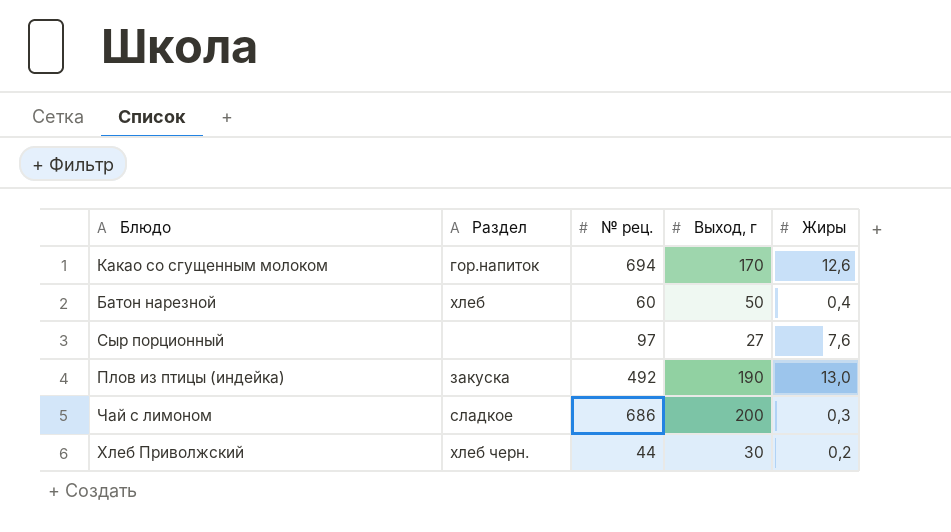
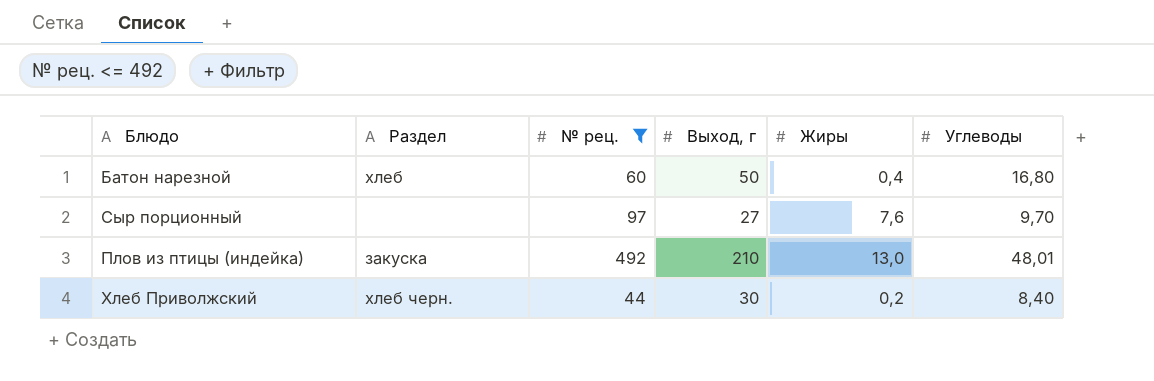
filter: none -> № рец. <= 492
column Углеводы | position: none -> 6
Плов из птицы (индейка) | Выход, г: 190 -> 210

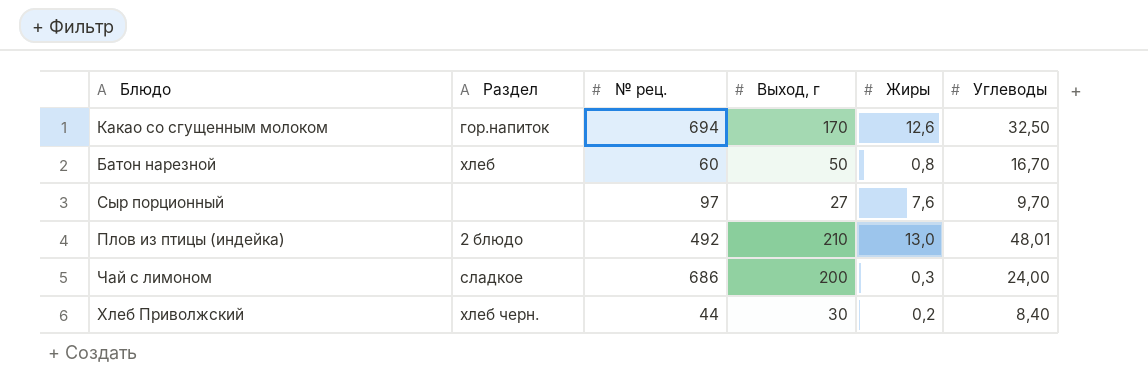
filter: № рец. <= 492 -> none
Батон нарезной | Жиры: 0,4 -> 0,8
Батон нарезной | Углеводы: 16,80 -> 16,70
Плов из птицы (индейка) | Раздел: закуска -> 2 блюдо

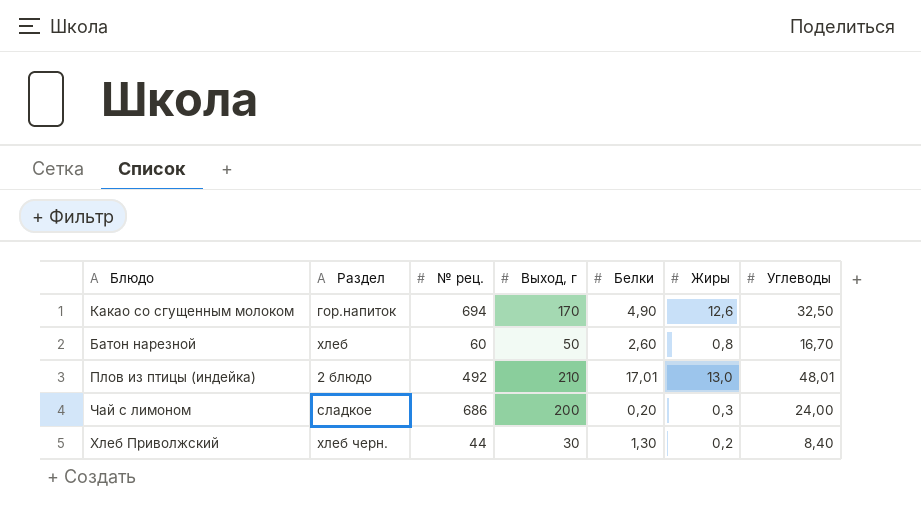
column Белки | position: none -> 5
row Сыр порционный: none | 97 | 27 | 7,6 | 9,70 -> none

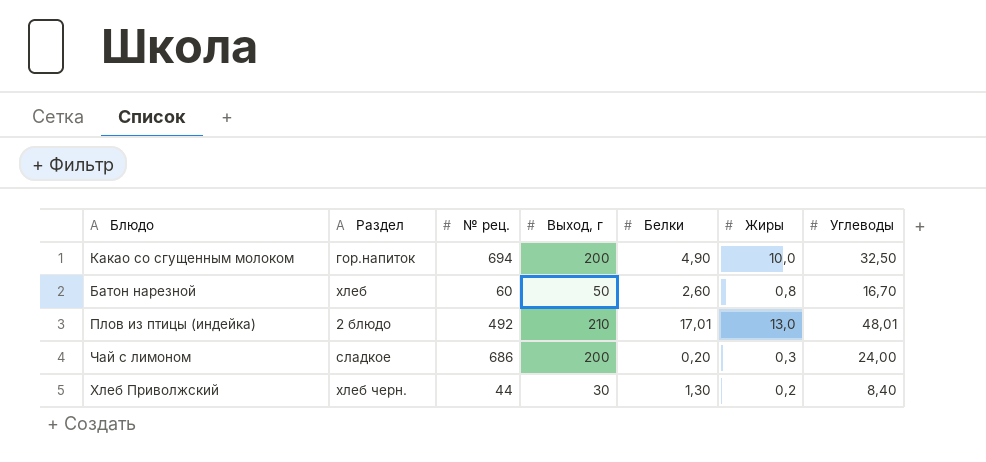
Какао со сгущенным молоком | Выход, г: 170 -> 200
Какао со сгущенным молоком | Жиры: 12,6 -> 10,0

